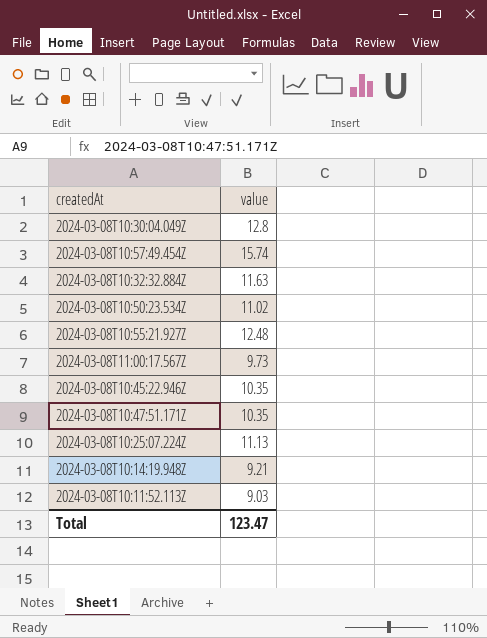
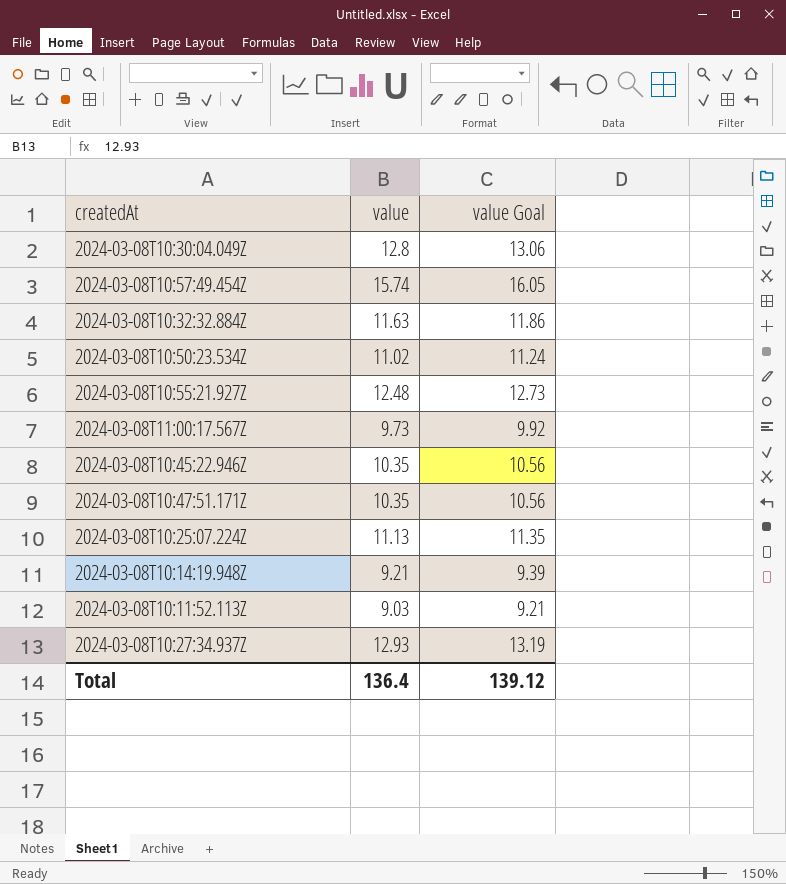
column value Goal | formula: none -> [value] * 1.02
row 2024-03-08T10:27:34.937Z: none -> 12.93 | 13.19
Total | value: 123.47 -> 136.4

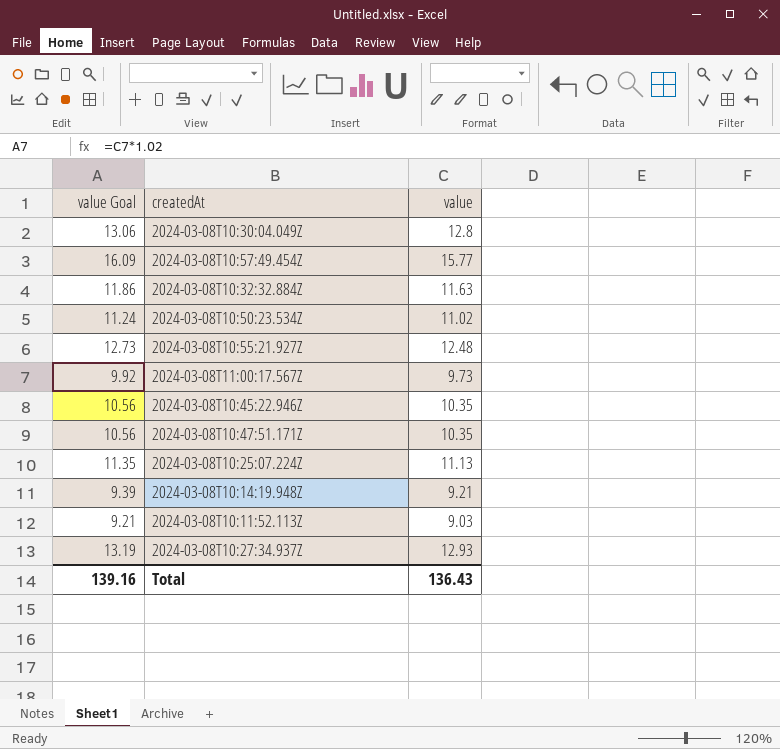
column value Goal | position: 3 -> 1
2024-03-08T10:57:49.454Z | value Goal: 16.05 -> 16.09
2024-03-08T10:57:49.454Z | value: 15.74 -> 15.77
Total | value Goal: 139.12 -> 139.16
Total | value: 136.4 -> 136.43

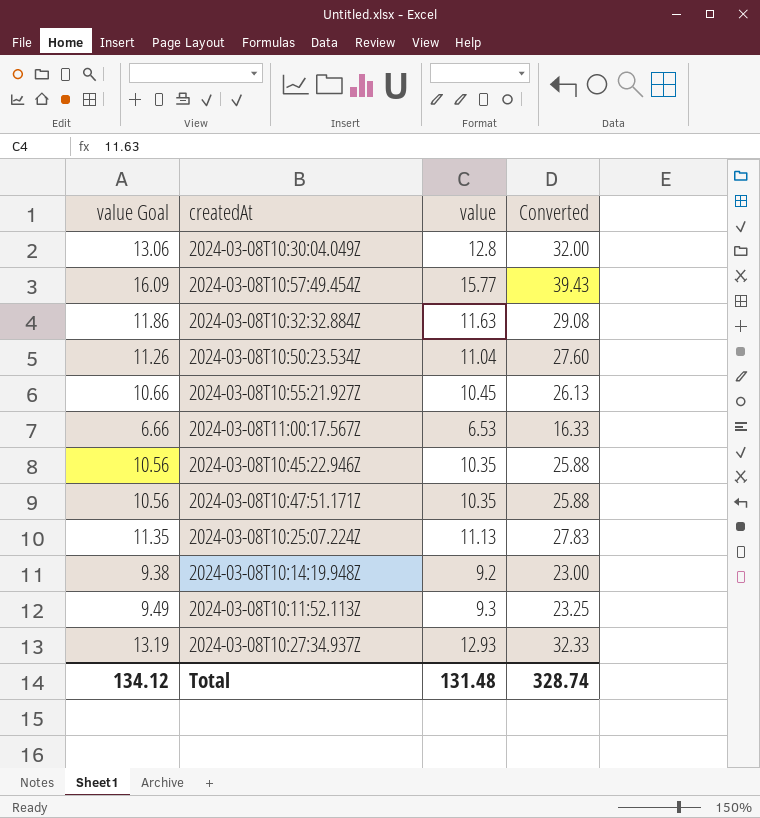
column Converted | formula: none -> [value] * 2.5
2024-03-08T10:50:23.534Z | value Goal: 11.24 -> 11.26
2024-03-08T10:50:23.534Z | value: 11.02 -> 11.04
2024-03-08T10:55:21.927Z | value Goal: 12.73 -> 10.66
2024-03-08T10:55:21.927Z | value: 12.48 -> 10.45
2024-03-08T11:00:17.567Z | value Goal: 9.92 -> 6.66
2024-03-08T11:00:17.567Z | value: 9.73 -> 6.53
2024-03-08T10:14:19.948Z | value Goal: 9.39 -> 9.38
2024-03-08T10:14:19.948Z | value: 9.21 -> 9.2
2024-03-08T10:11:52.113Z | value Goal: 9.21 -> 9.49
2024-03-08T10:11:52.113Z | value: 9.03 -> 9.3
Total | value Goal: 139.16 -> 134.12
Total | value: 136.43 -> 131.48

